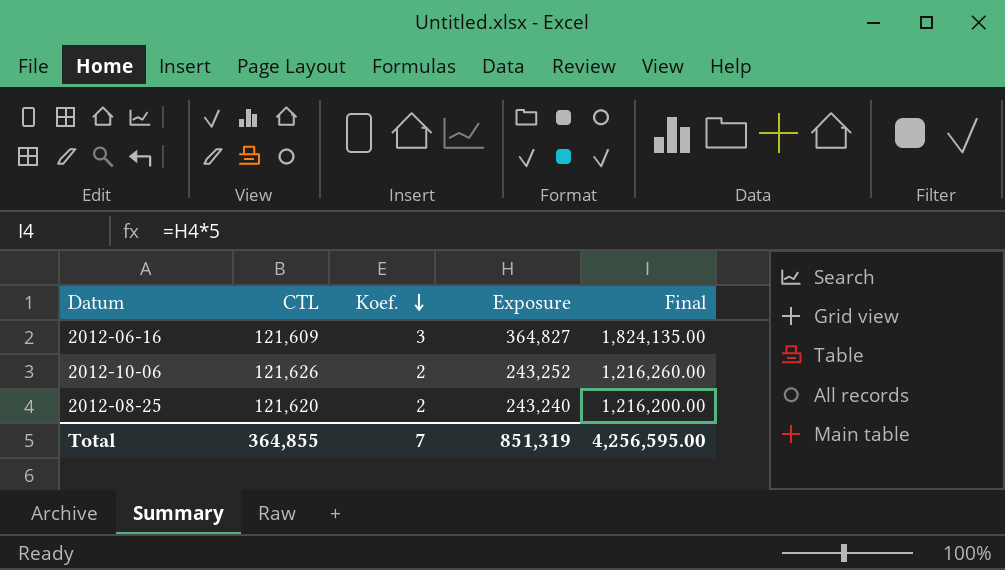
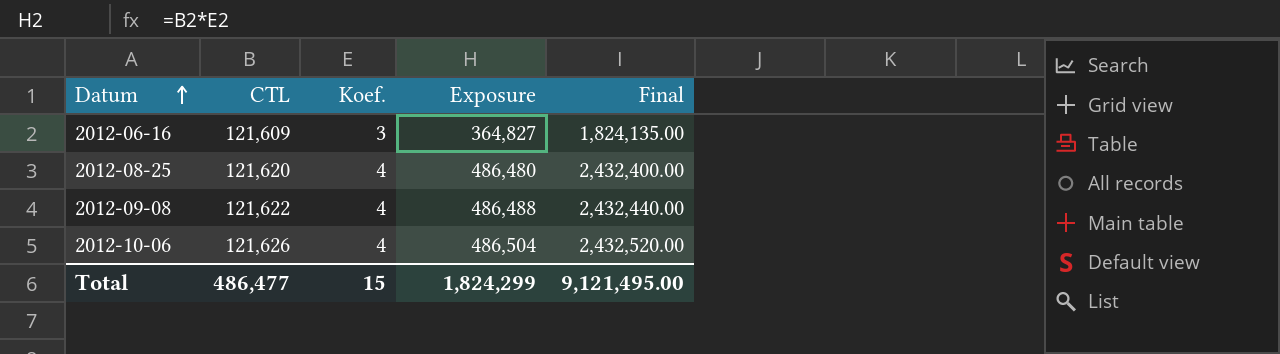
row order: Koef. descending -> Datum ascending
2012-08-25 | Koef.: 2 -> 4
2012-08-25 | Exposure: 243,240 -> 486,480
2012-08-25 | Final: 1,216,200.00 -> 2,432,400.00
row 2012-09-08: none -> 121,622 | 4 | 486,488 | 2,432,440.00
2012-10-06 | Koef.: 2 -> 4
2012-10-06 | Exposure: 243,252 -> 486,504
2012-10-06 | Final: 1,216,260.00 -> 2,432,520.00
Total | CTL: 364,855 -> 486,477
Total | Koef.: 7 -> 15
Total | Exposure: 851,319 -> 1,824,299
Total | Final: 4,256,595.00 -> 9,121,495.00

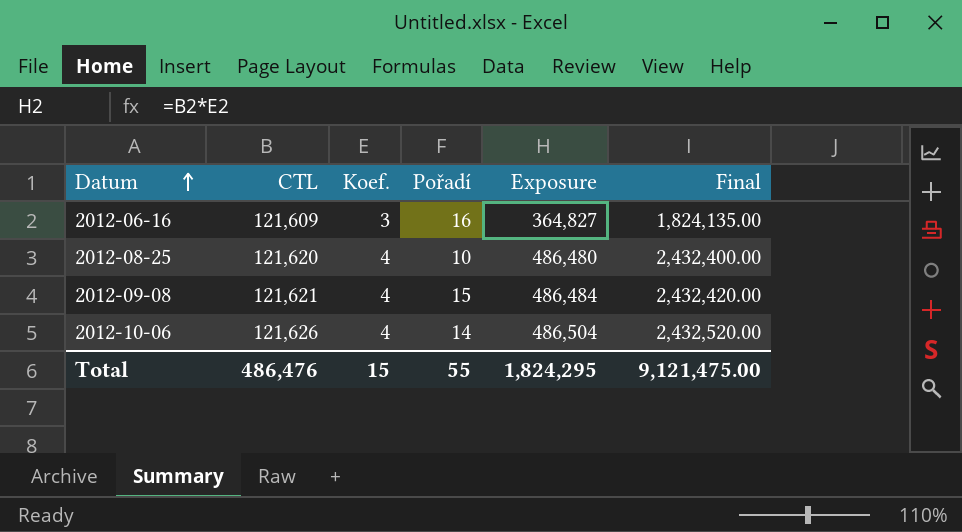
column Pořadí | position: none -> 4
2012-09-08 | CTL: 121,622 -> 121,621
2012-09-08 | Exposure: 486,488 -> 486,484
2012-09-08 | Final: 2,432,440.00 -> 2,432,420.00
Total | CTL: 486,477 -> 486,476
Total | Exposure: 1,824,299 -> 1,824,295
Total | Final: 9,121,495.00 -> 9,121,475.00

